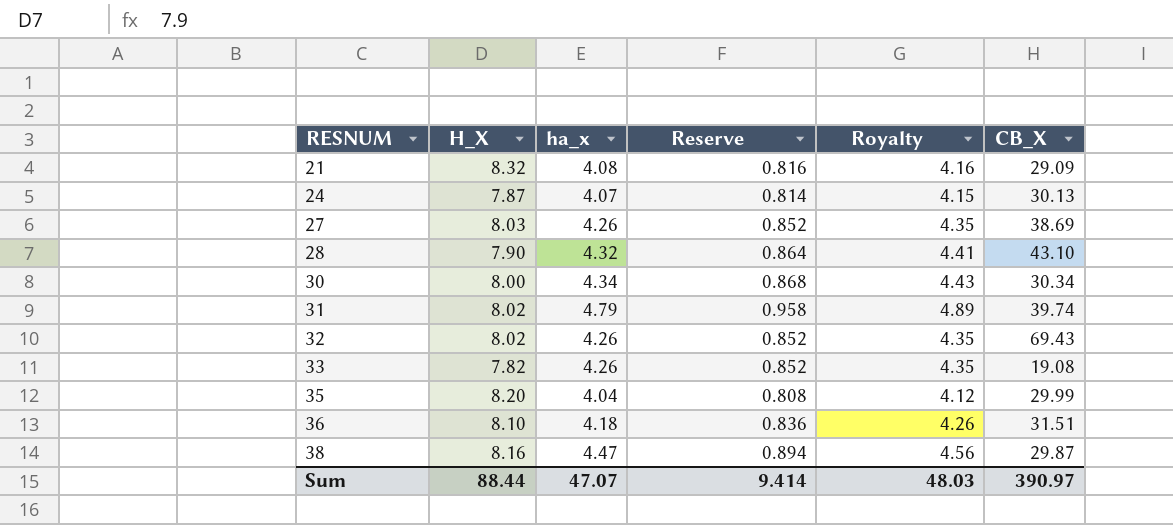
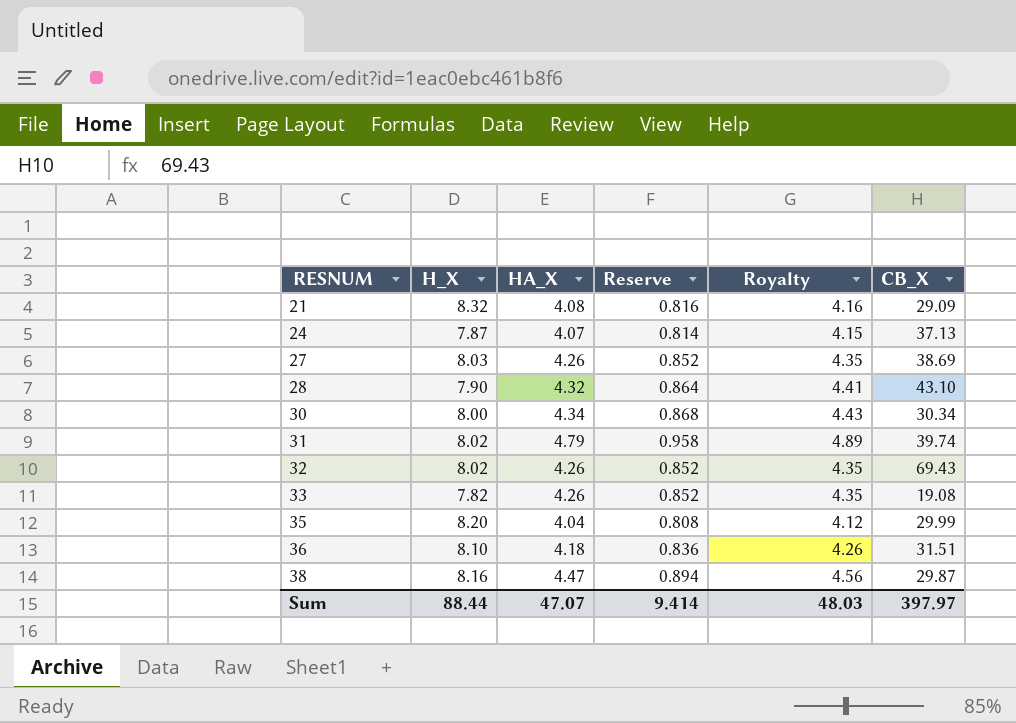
column name: ha_x -> HA_X
24 | CB_X: 30.13 -> 37.13
Sum | CB_X: 390.97 -> 397.97

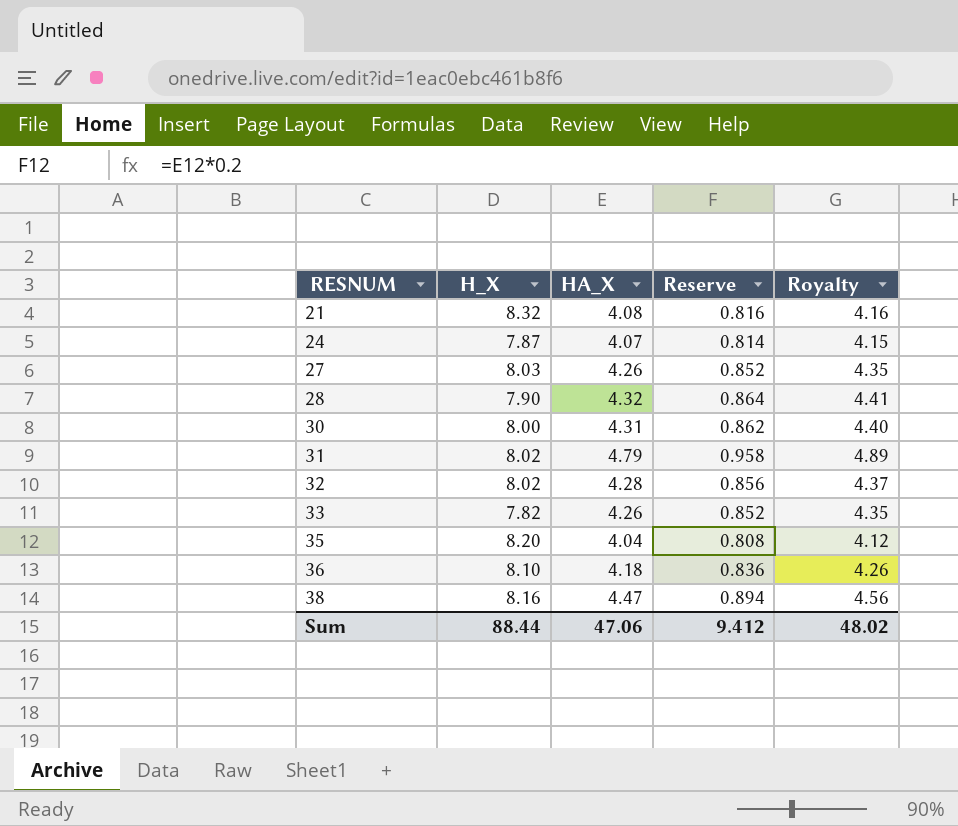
column CB_X | position: 6 -> none
30 | HA_X: 4.34 -> 4.31
30 | Reserve: 0.868 -> 0.862
30 | Royalty: 4.43 -> 4.40
32 | HA_X: 4.26 -> 4.28
32 | Reserve: 0.852 -> 0.856
32 | Royalty: 4.35 -> 4.37
Sum | HA_X: 47.07 -> 47.06
Sum | Reserve: 9.414 -> 9.412
Sum | Royalty: 48.03 -> 48.02

